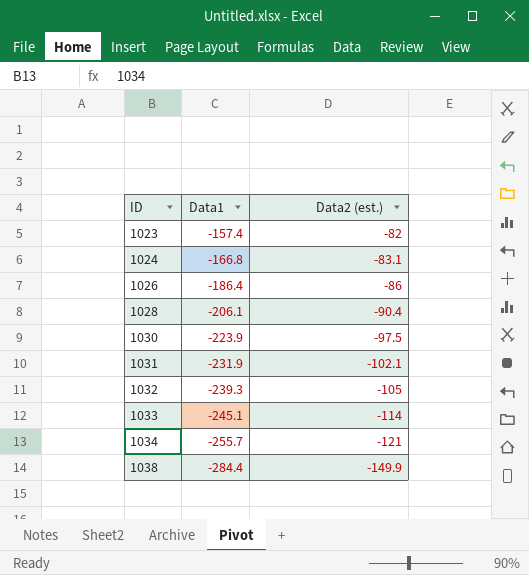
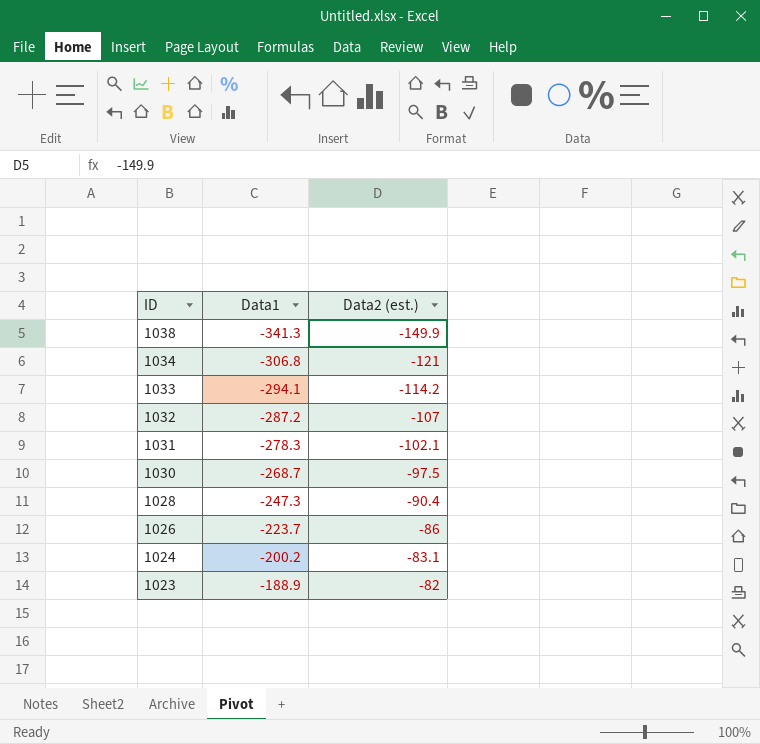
row order: ID ascending -> ID descending
1038 | Data1: -284.4 -> -341.3
1034 | Data1: -255.7 -> -306.8
1033 | Data1: -245.1 -> -294.1
1033 | Data2 (est.): -114 -> -114.2
1032 | Data1: -239.3 -> -287.2
1032 | Data2 (est.): -105 -> -107
1031 | Data1: -231.9 -> -278.3
1030 | Data1: -223.9 -> -268.7
1028 | Data1: -206.1 -> -247.3
1026 | Data1: -186.4 -> -223.7
1024 | Data1: -166.8 -> -200.2
1023 | Data1: -157.4 -> -188.9

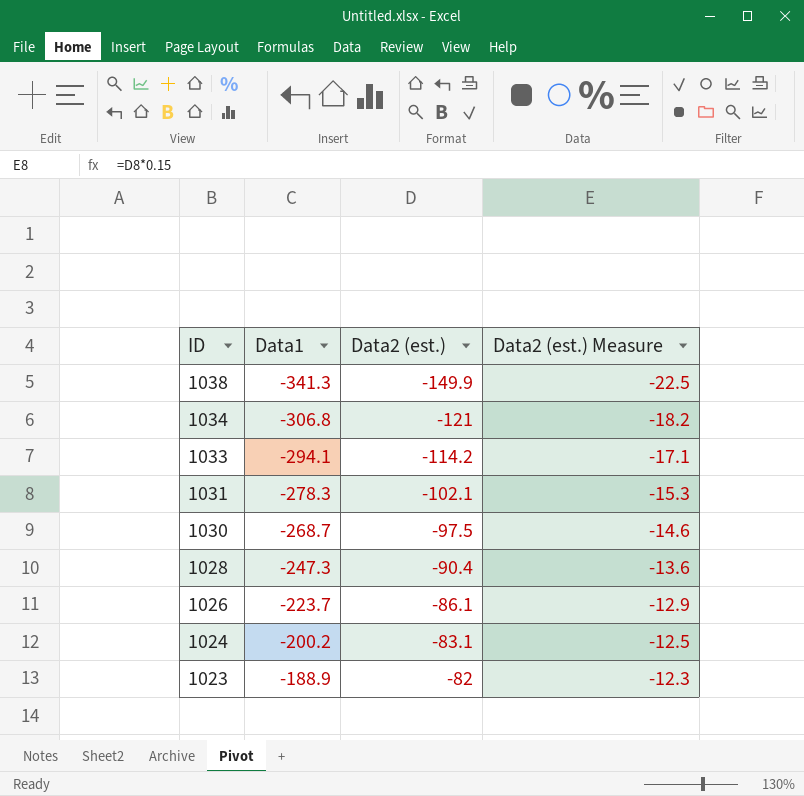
column Data2 (est.) Measure | formula: none -> [Data2 (est.)] * 0.15
row 1032: -287.2 | -107 -> none
1026 | Data2 (est.): -86 -> -86.1

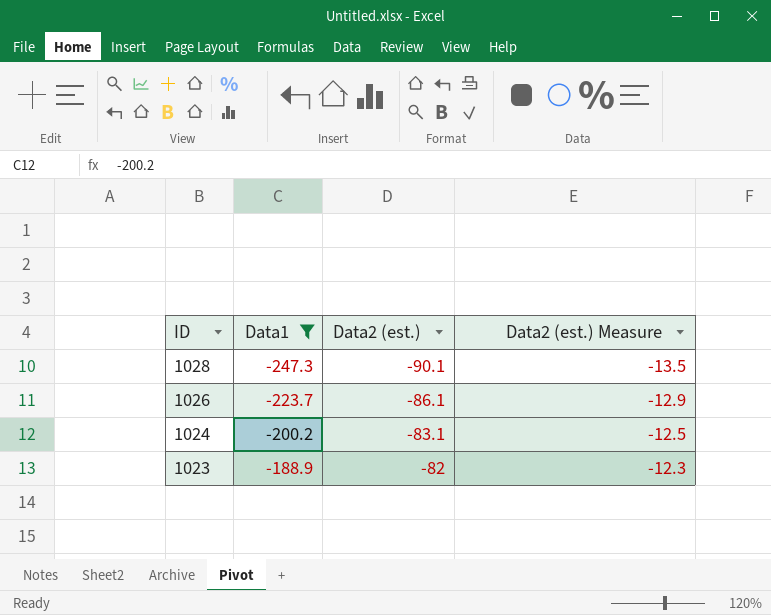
filter: none -> Data1 >= -247.3
1028 | Data2 (est.): -90.4 -> -90.1
1028 | Data2 (est.) Measure: -13.6 -> -13.5

